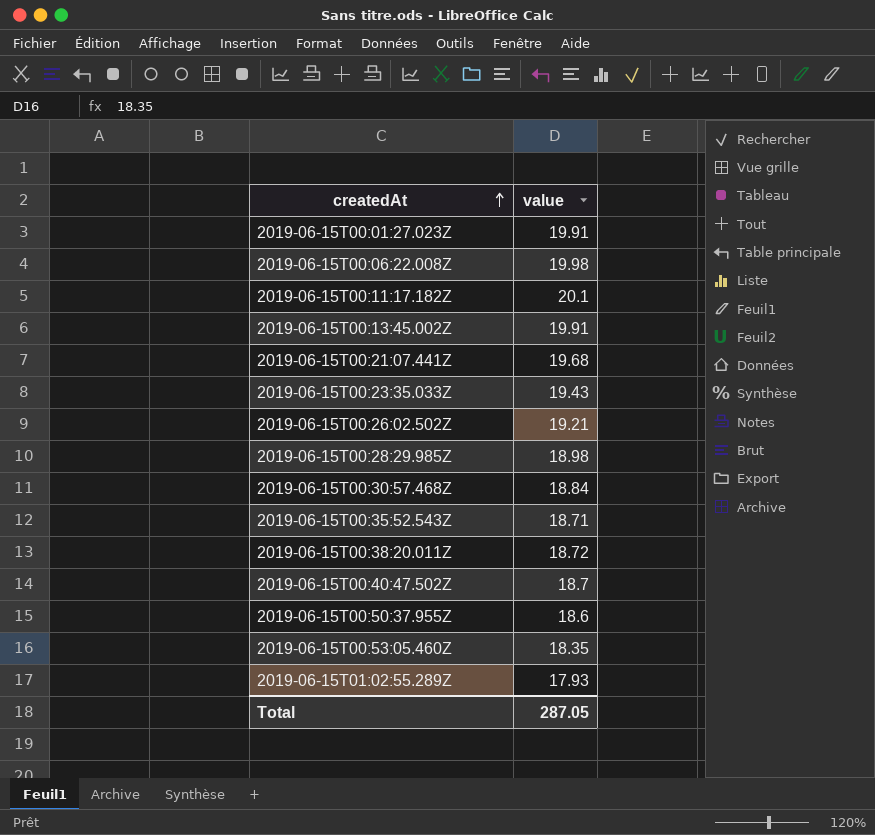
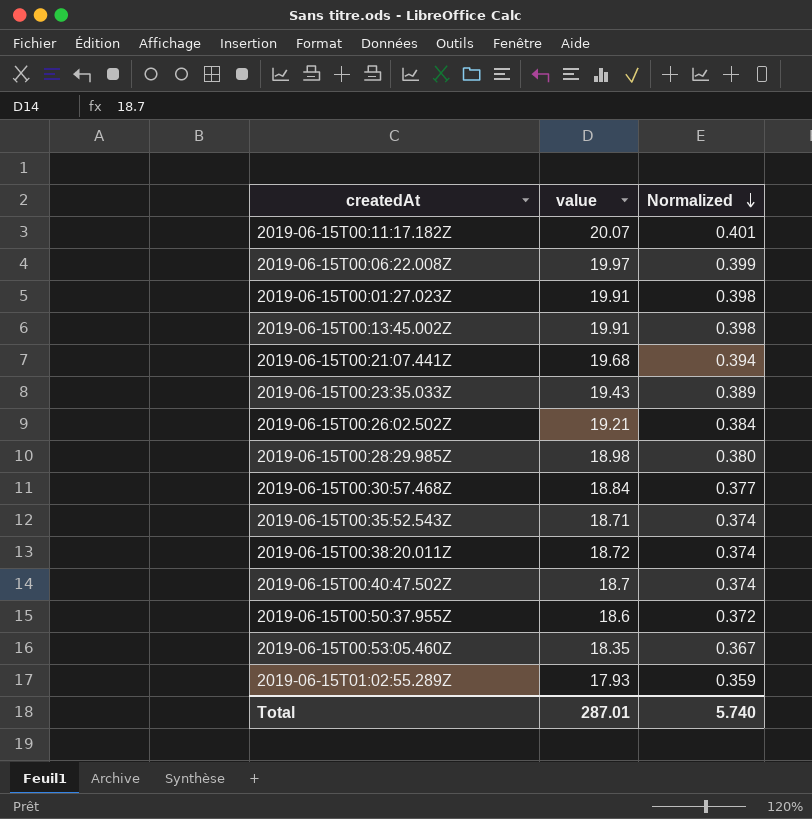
row order: createdAt ascending -> Normalized descending
column Normalized | formula: none -> [value] * 0.02
2019-06-15T00:11:17.182Z | value: 20.1 -> 20.07
2019-06-15T00:06:22.008Z | value: 19.98 -> 19.97
Total | value: 287.05 -> 287.01

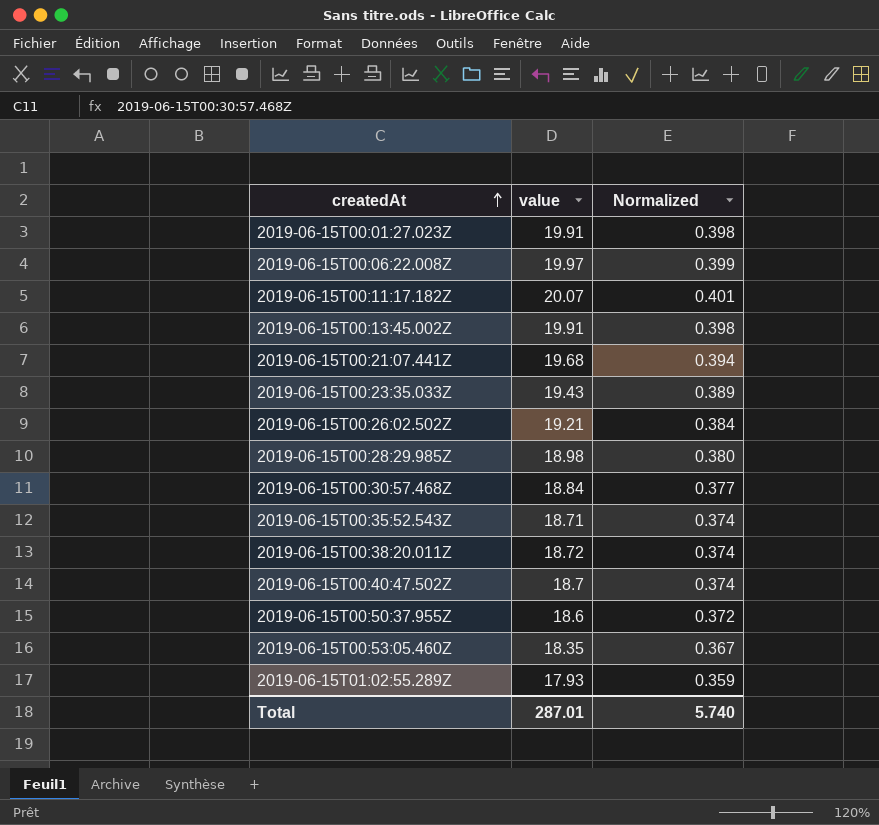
row order: Normalized descending -> createdAt ascending

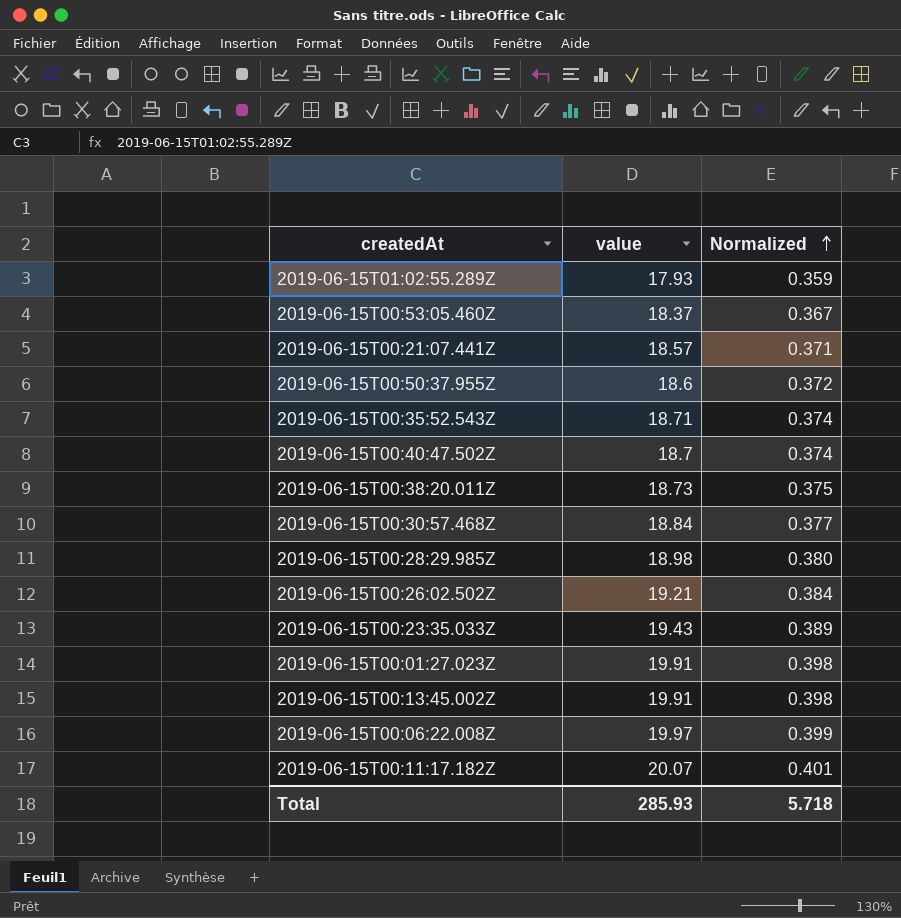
row order: createdAt ascending -> Normalized ascending
2019-06-15T00:53:05.460Z | value: 18.35 -> 18.37
2019-06-15T00:21:07.441Z | value: 19.68 -> 18.57
2019-06-15T00:21:07.441Z | Normalized: 0.394 -> 0.371
2019-06-15T00:38:20.011Z | value: 18.72 -> 18.73
2019-06-15T00:38:20.011Z | Normalized: 0.374 -> 0.375
Total | value: 287.01 -> 285.93
Total | Normalized: 5.740 -> 5.718

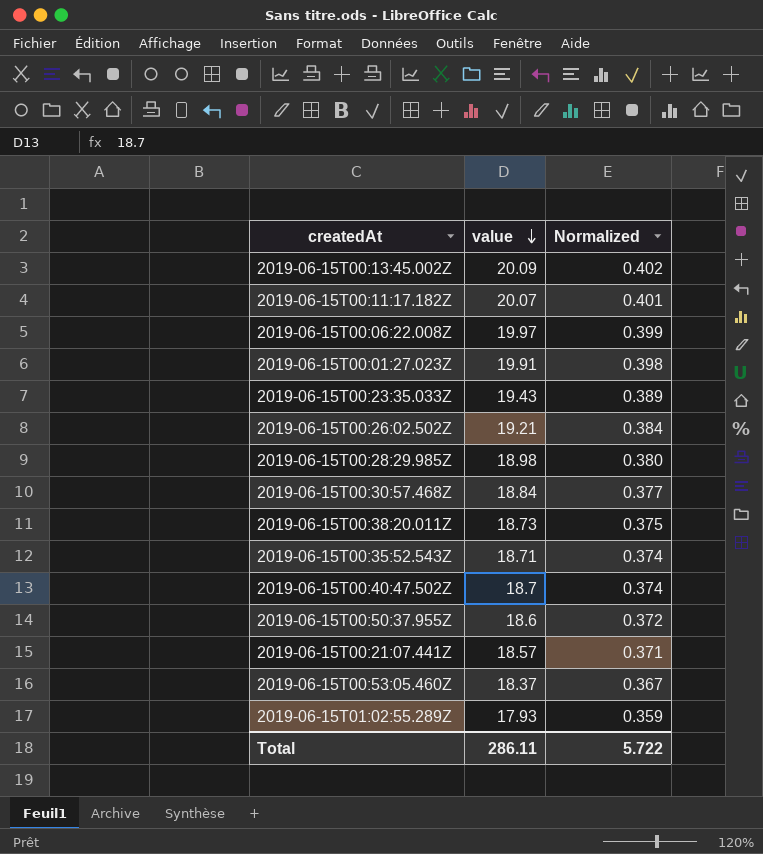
row order: Normalized ascending -> value descending
2019-06-15T00:13:45.002Z | value: 19.91 -> 20.09
2019-06-15T00:13:45.002Z | Normalized: 0.398 -> 0.402
Total | value: 285.93 -> 286.11
Total | Normalized: 5.718 -> 5.722

